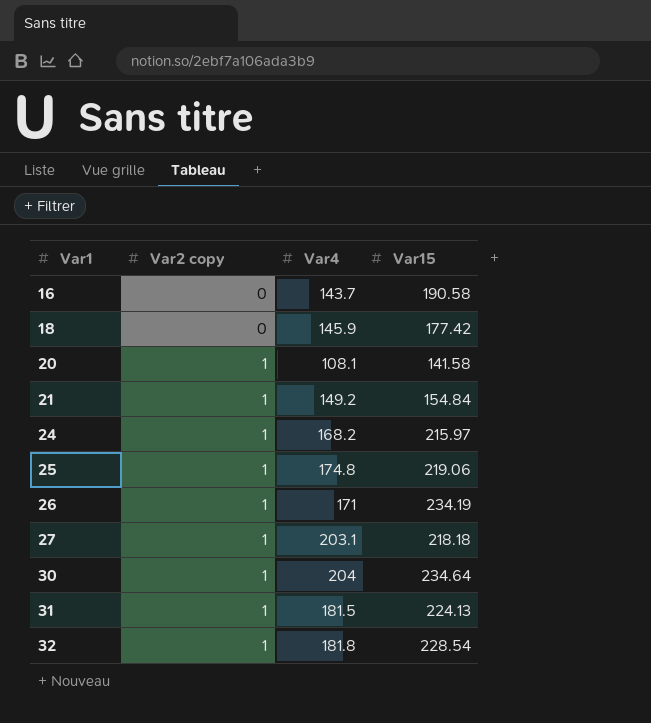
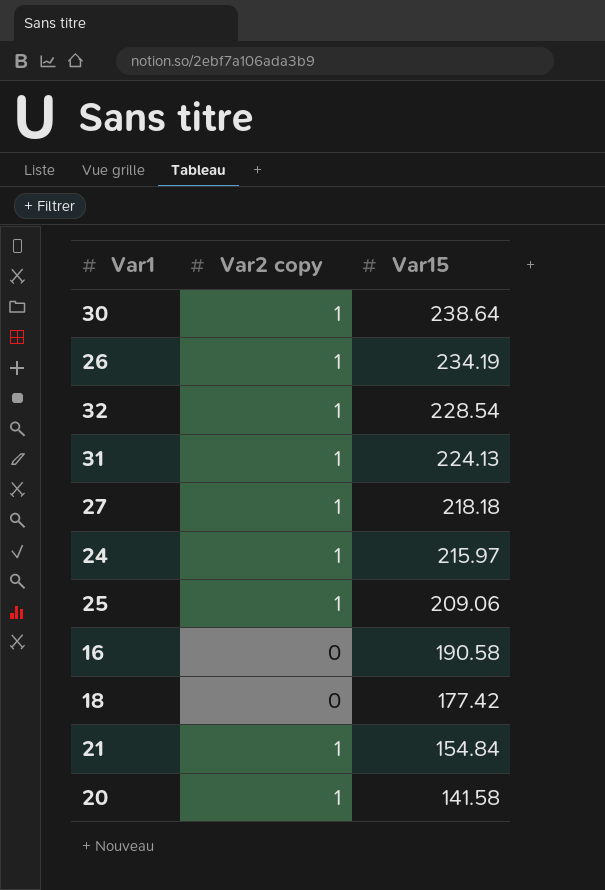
row order: Var1 ascending -> Var15 descending
column Var4 | position: 3 -> none
30 | Var15: 234.64 -> 238.64
25 | Var15: 219.06 -> 209.06

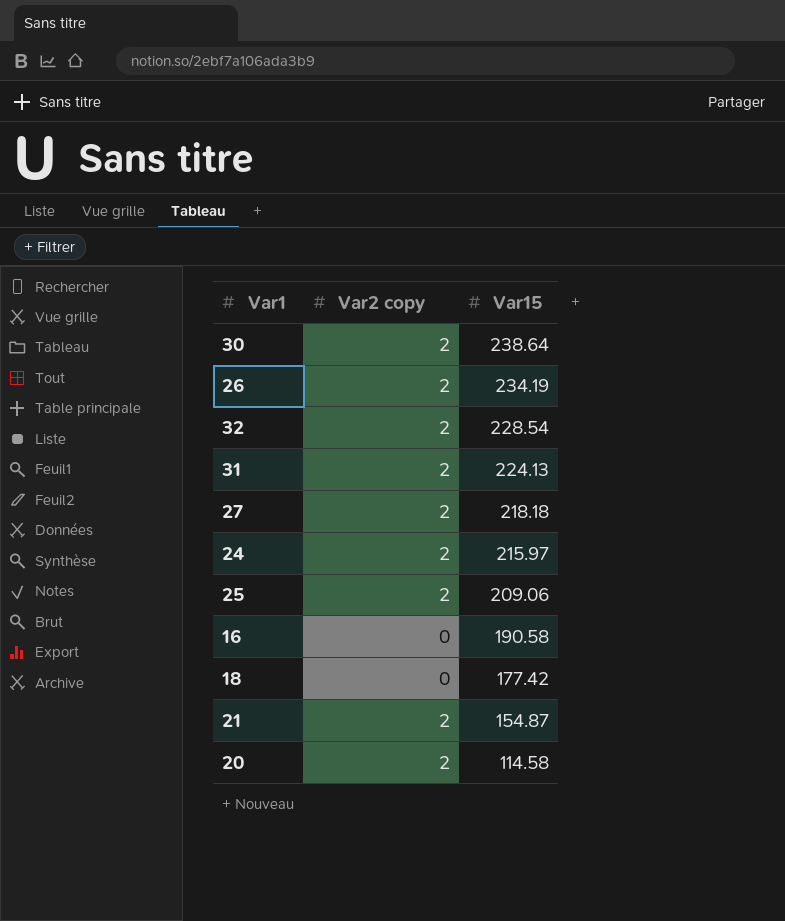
30 | Var2 copy: 1 -> 2
26 | Var2 copy: 1 -> 2
32 | Var2 copy: 1 -> 2
31 | Var2 copy: 1 -> 2
27 | Var2 copy: 1 -> 2
24 | Var2 copy: 1 -> 2
25 | Var2 copy: 1 -> 2
21 | Var2 copy: 1 -> 2
21 | Var15: 154.84 -> 154.87
20 | Var2 copy: 1 -> 2
20 | Var15: 141.58 -> 114.58

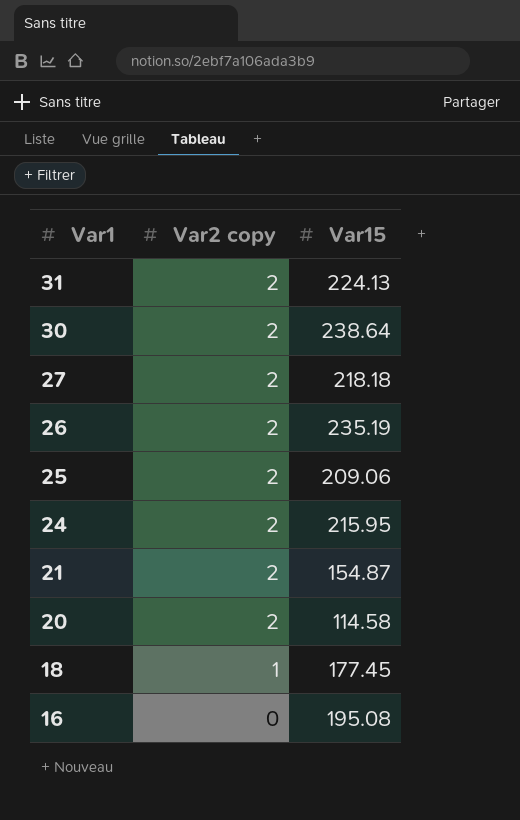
row order: Var15 descending -> Var1 descending
row 32: 2 | 228.54 -> none
26 | Var15: 234.19 -> 235.19
24 | Var15: 215.97 -> 215.95
18 | Var2 copy: 0 -> 1
18 | Var15: 177.42 -> 177.45
16 | Var15: 190.58 -> 195.08

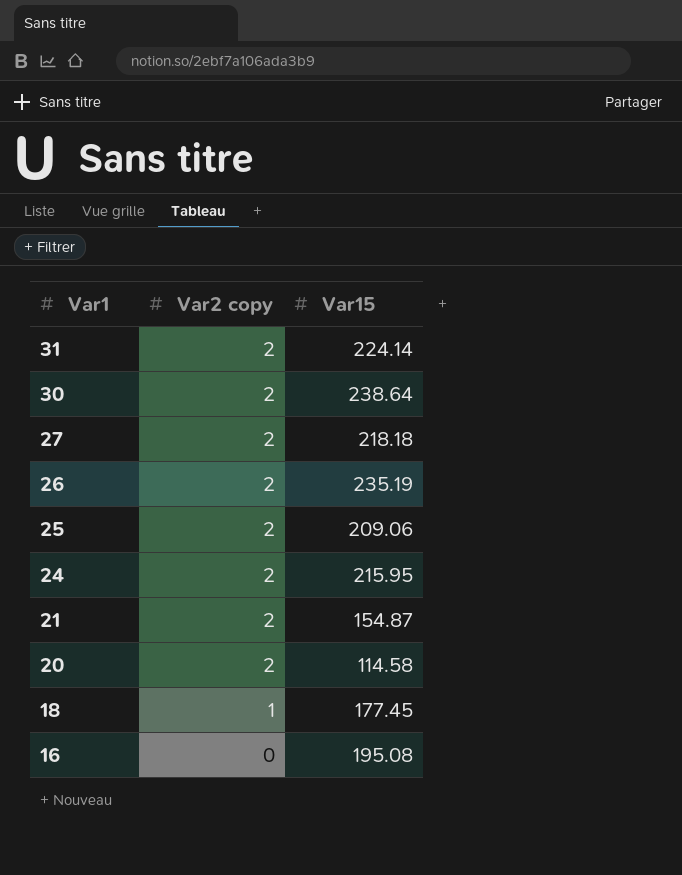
31 | Var15: 224.13 -> 224.14

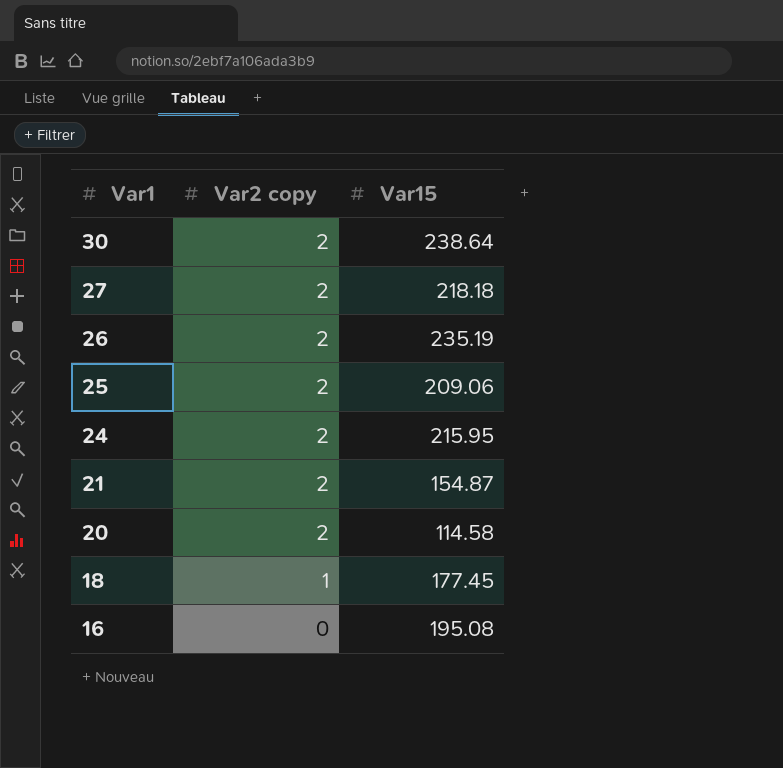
row 31: 2 | 224.14 -> none

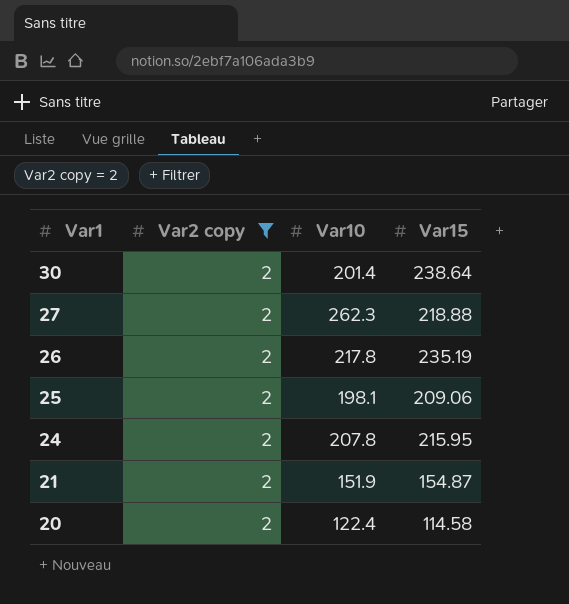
filter: none -> Var2 copy = 2
column Var10 | position: none -> 3
27 | Var15: 218.18 -> 218.88

